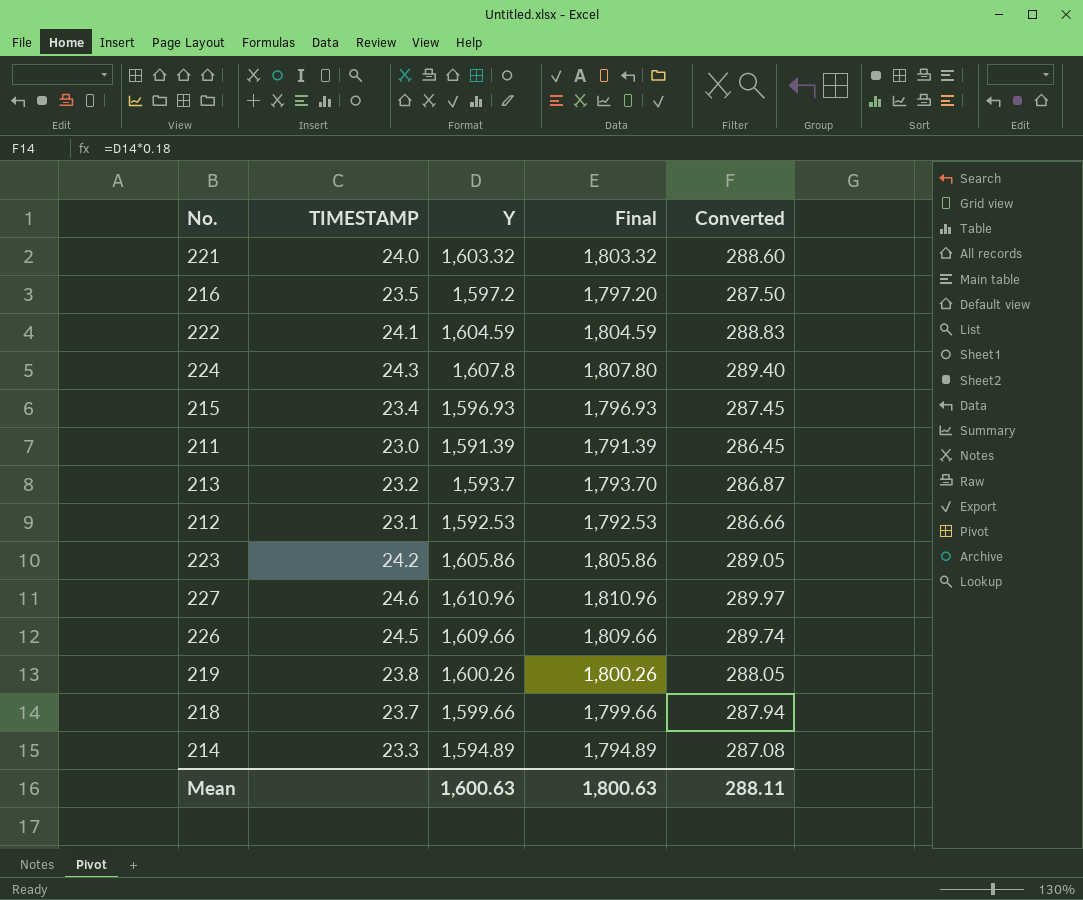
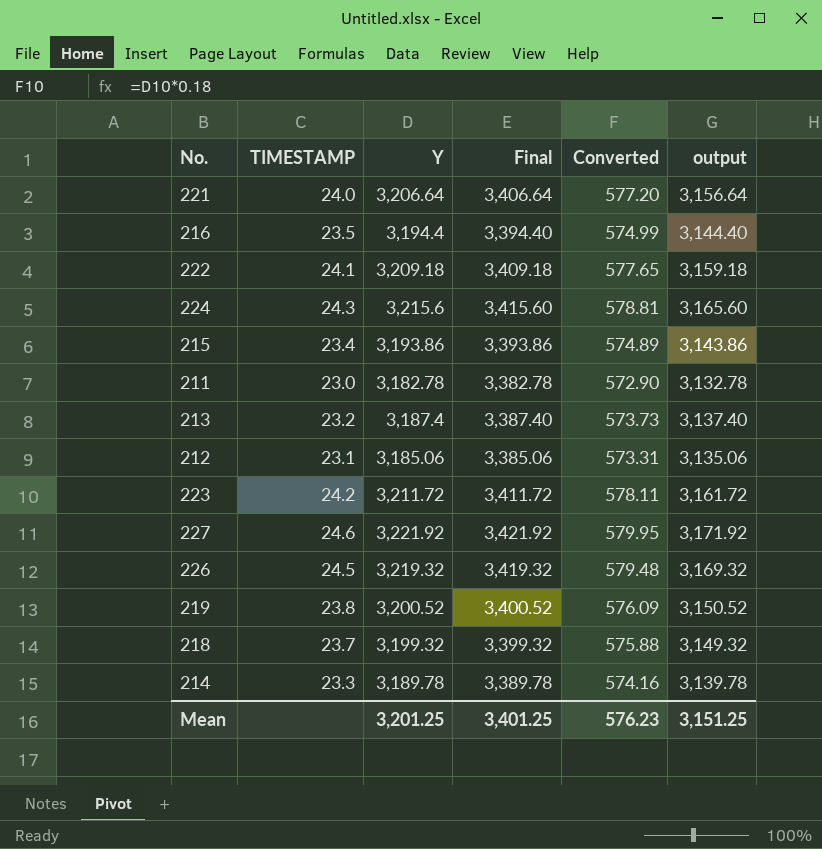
column output | formula: none -> [Y] - 50
221 | Y: 1,603.32 -> 3,206.64
221 | Final: 1,803.32 -> 3,406.64
221 | Converted: 288.60 -> 577.20
216 | Y: 1,597.2 -> 3,194.4
216 | Final: 1,797.20 -> 3,394.40
216 | Converted: 287.50 -> 574.99
222 | Y: 1,604.59 -> 3,209.18
222 | Final: 1,804.59 -> 3,409.18
222 | Converted: 288.83 -> 577.65
224 | Y: 1,607.8 -> 3,215.6
224 | Final: 1,807.80 -> 3,415.60
224 | Converted: 289.40 -> 578.81
215 | Y: 1,596.93 -> 3,193.86
215 | Final: 1,796.93 -> 3,393.86
215 | Converted: 287.45 -> 574.89
211 | Y: 1,591.39 -> 3,182.78
211 | Final: 1,791.39 -> 3,382.78
211 | Converted: 286.45 -> 572.90
213 | Y: 1,593.7 -> 3,187.4
213 | Final: 1,793.70 -> 3,387.40
213 | Converted: 286.87 -> 573.73
212 | Y: 1,592.53 -> 3,185.06
212 | Final: 1,792.53 -> 3,385.06
212 | Converted: 286.66 -> 573.31
223 | Y: 1,605.86 -> 3,211.72
223 | Final: 1,805.86 -> 3,411.72
223 | Converted: 289.05 -> 578.11
227 | Y: 1,610.96 -> 3,221.92
227 | Final: 1,810.96 -> 3,421.92
227 | Converted: 289.97 -> 579.95
226 | Y: 1,609.66 -> 3,219.32
226 | Final: 1,809.66 -> 3,419.32
226 | Converted: 289.74 -> 579.48
219 | Y: 1,600.26 -> 3,200.52
219 | Final: 1,800.26 -> 3,400.52
219 | Converted: 288.05 -> 576.09
218 | Y: 1,599.66 -> 3,199.32
218 | Final: 1,799.66 -> 3,399.32
218 | Converted: 287.94 -> 575.88
214 | Y: 1,594.89 -> 3,189.78
214 | Final: 1,794.89 -> 3,389.78
214 | Converted: 287.08 -> 574.16
Mean | Y: 1,600.63 -> 3,201.25
Mean | Final: 1,800.63 -> 3,401.25
Mean | Converted: 288.11 -> 576.23

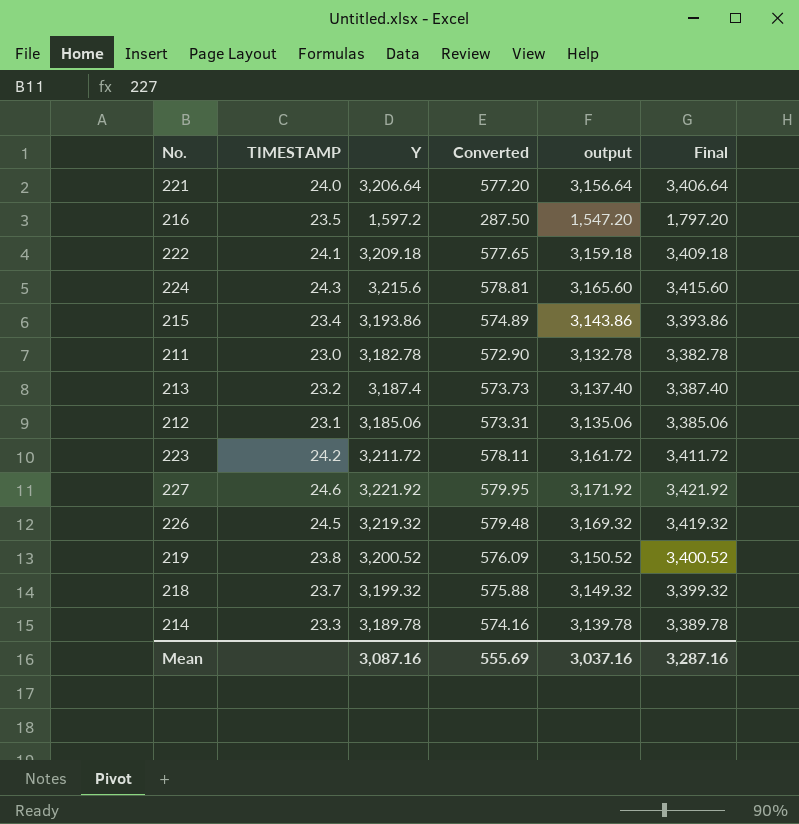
column Final | position: 4 -> 6
216 | Y: 3,194.4 -> 1,597.2
216 | Converted: 574.99 -> 287.50
216 | output: 3,144.40 -> 1,547.20
216 | Final: 3,394.40 -> 1,797.20
Mean | Y: 3,201.25 -> 3,087.16
Mean | Converted: 576.23 -> 555.69
Mean | output: 3,151.25 -> 3,037.16
Mean | Final: 3,401.25 -> 3,287.16

